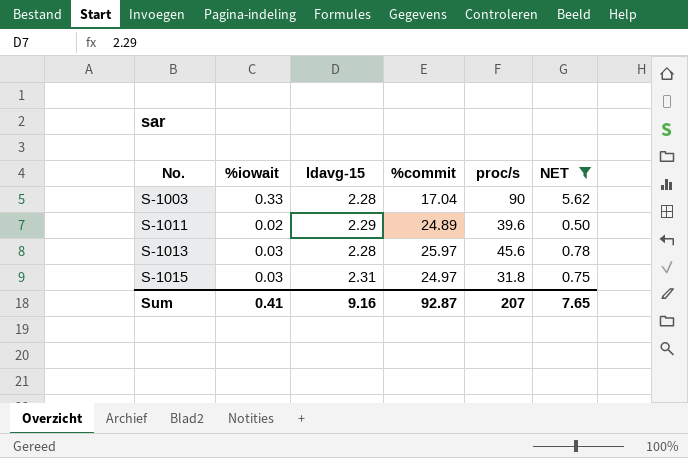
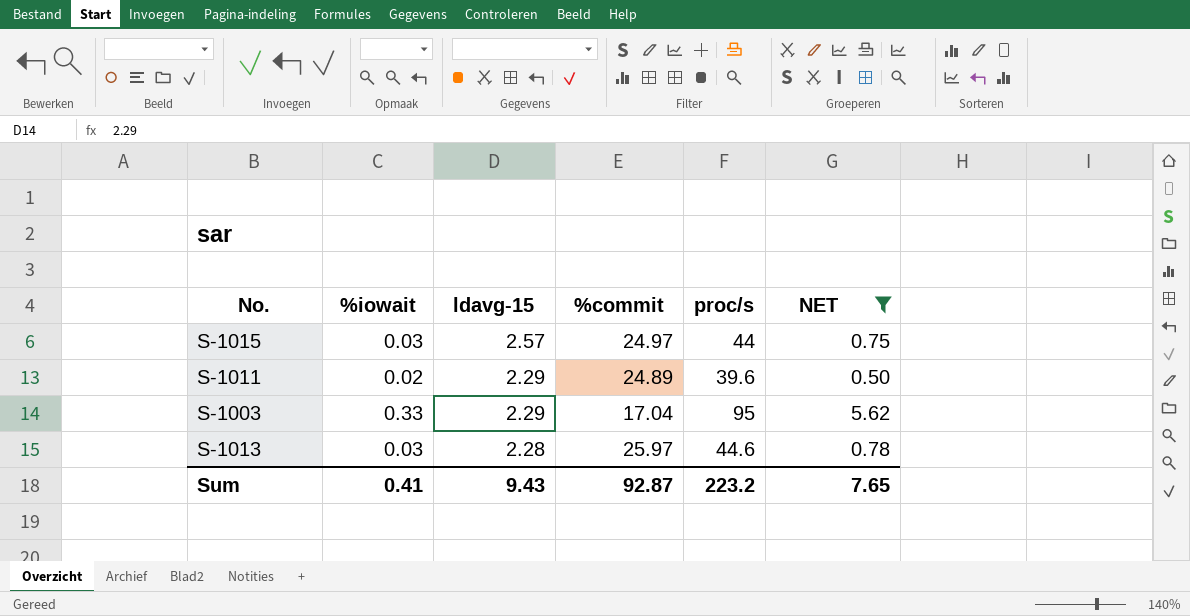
row order: No. ascending -> ldavg-15 descending
S-1015 | ldavg-15: 2.31 -> 2.57
S-1015 | proc/s: 31.8 -> 44
S-1003 | ldavg-15: 2.28 -> 2.29
S-1003 | proc/s: 90 -> 95
S-1013 | proc/s: 45.6 -> 44.6
Sum | ldavg-15: 9.16 -> 9.43
Sum | proc/s: 207 -> 223.2

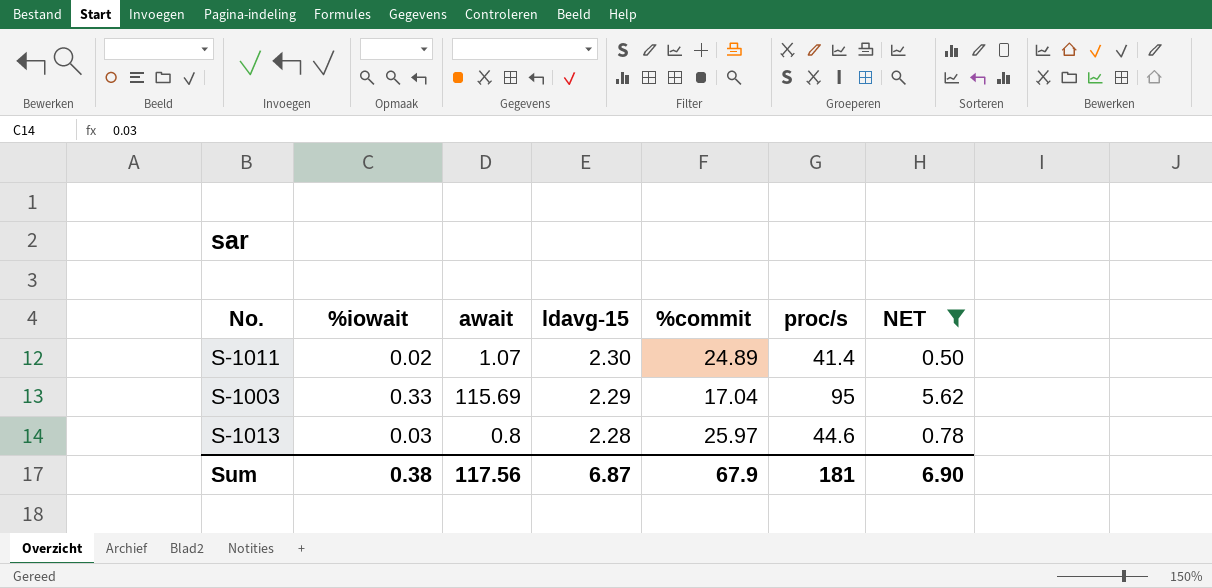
column await | position: none -> 3
row S-1015: 0.03 | 2.57 | 24.97 | 44 | 0.75 -> none
S-1011 | ldavg-15: 2.29 -> 2.30
S-1011 | proc/s: 39.6 -> 41.4
Sum | %iowait: 0.41 -> 0.38
Sum | ldavg-15: 9.43 -> 6.87
Sum | %commit: 92.87 -> 67.9
Sum | proc/s: 223.2 -> 181
Sum | NET: 7.65 -> 6.90

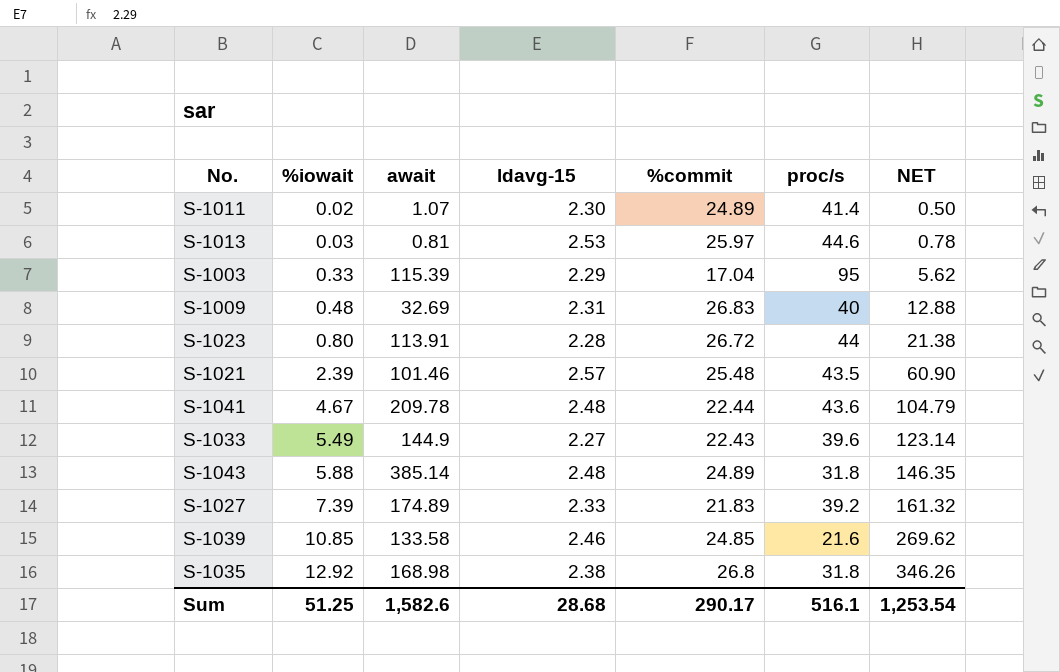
filter: NET <= 5.62 -> none
row order: ldavg-15 descending -> %iowait ascending
S-1013 | await: 0.8 -> 0.81
S-1013 | ldavg-15: 2.28 -> 2.53
S-1003 | await: 115.69 -> 115.39
Sum | %iowait: 0.38 -> 51.25
Sum | await: 117.56 -> 1,582.6
Sum | ldavg-15: 6.87 -> 28.68
Sum | %commit: 67.9 -> 290.17
Sum | proc/s: 181 -> 516.1
Sum | NET: 6.90 -> 1,253.54

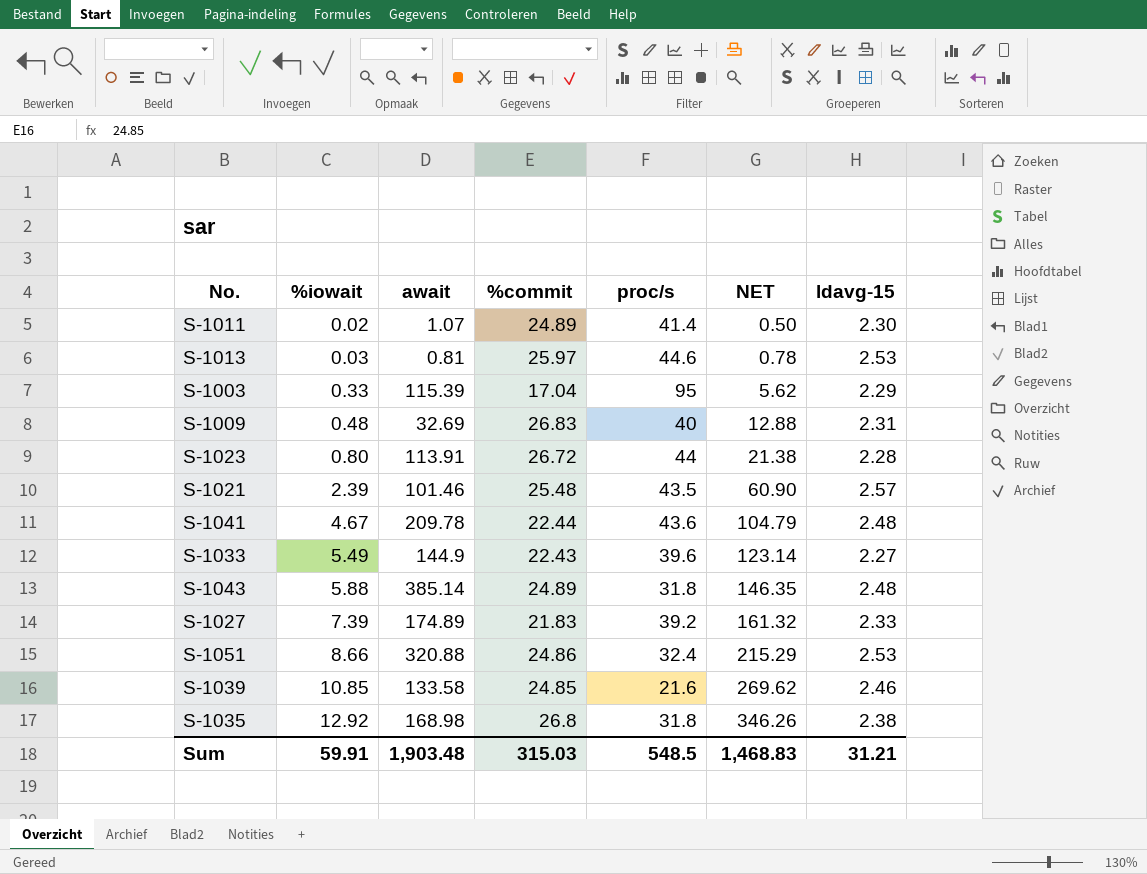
column ldavg-15 | position: 4 -> 7
row S-1051: none -> 8.66 | 320.88 | 24.86 | 32.4 | 215.29 | 2.53
Sum | %iowait: 51.25 -> 59.91
Sum | await: 1,582.6 -> 1,903.48
Sum | %commit: 290.17 -> 315.03
Sum | proc/s: 516.1 -> 548.5
Sum | NET: 1,253.54 -> 1,468.83
Sum | ldavg-15: 28.68 -> 31.21

